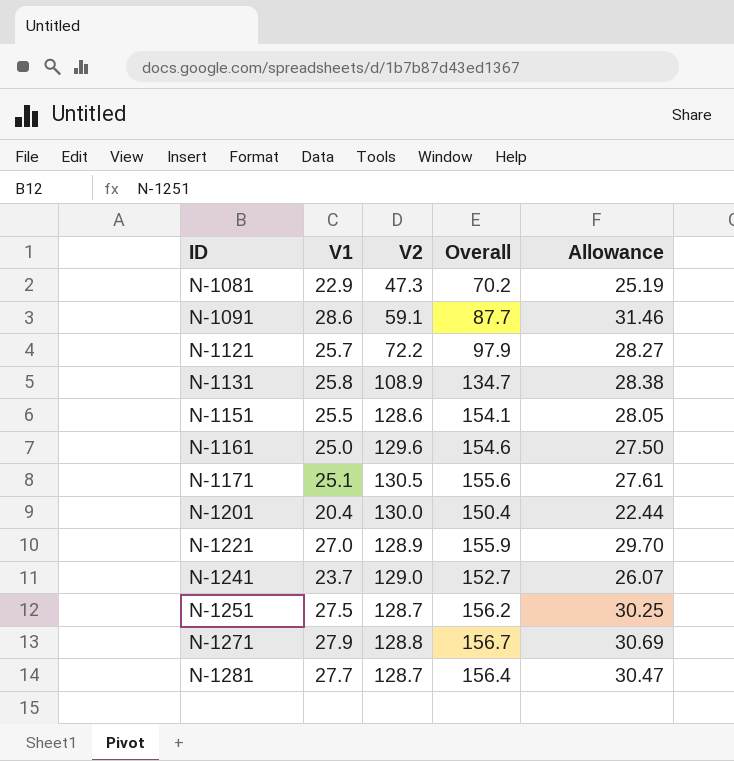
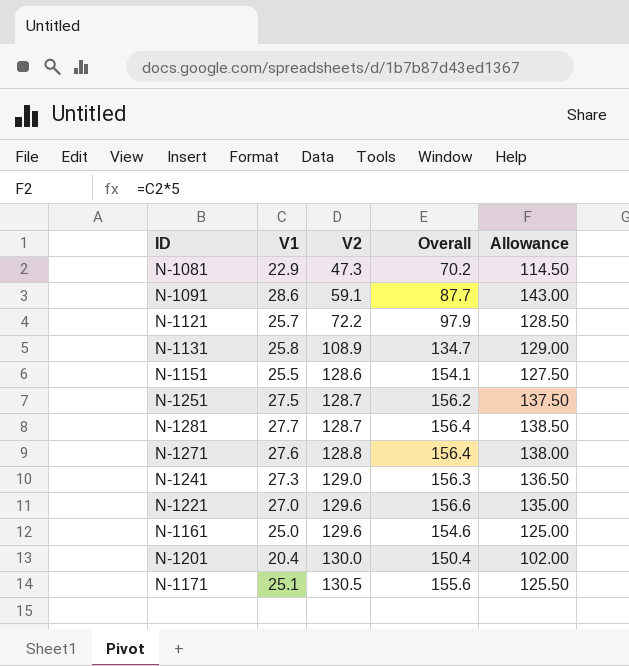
row order: ID ascending -> V2 ascending
column Allowance | formula: [V1] * 1.1 -> [V1] * 5
N-1271 | V1: 27.9 -> 27.6
N-1271 | Overall: 156.7 -> 156.4
N-1241 | V1: 23.7 -> 27.3
N-1241 | Overall: 152.7 -> 156.3
N-1221 | V2: 128.9 -> 129.6
N-1221 | Overall: 155.9 -> 156.6

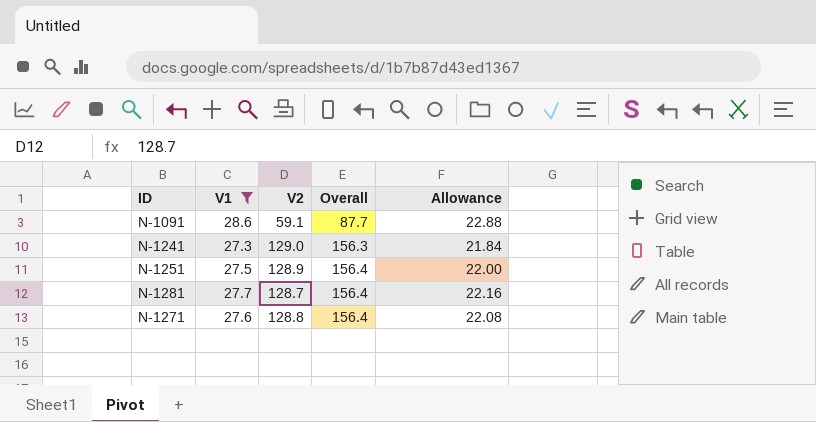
filter: none -> V1 >= 27.3
row order: V2 ascending -> Overall ascending
column Allowance | formula: [V1] * 5 -> [V1] * 0.8
N-1251 | V2: 128.7 -> 128.9
N-1251 | Overall: 156.2 -> 156.4

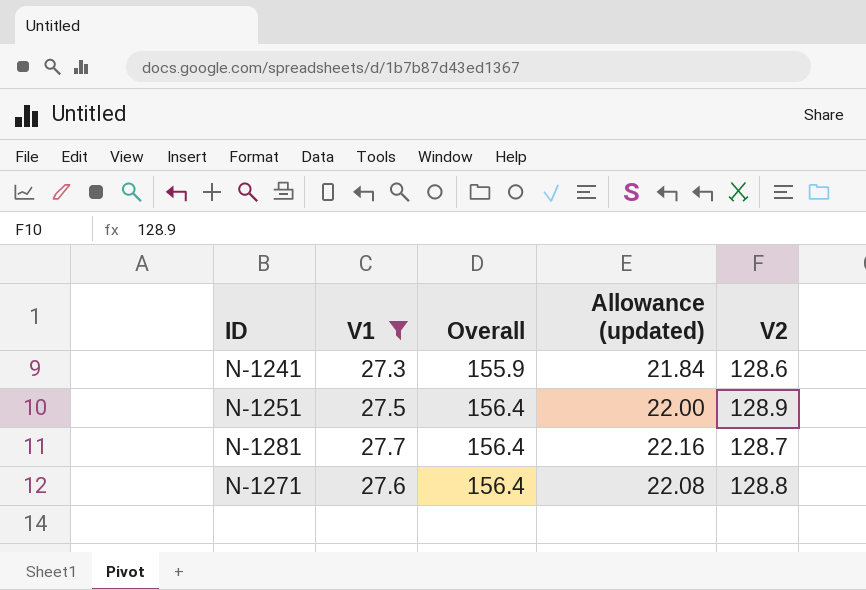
column name: Allowance -> Allowance (updated)
column V2 | position: 3 -> 5
row N-1091: 28.6 | 59.1 | 87.7 | 22.88 -> none
N-1241 | Overall: 156.3 -> 155.9
N-1241 | V2: 129.0 -> 128.6

